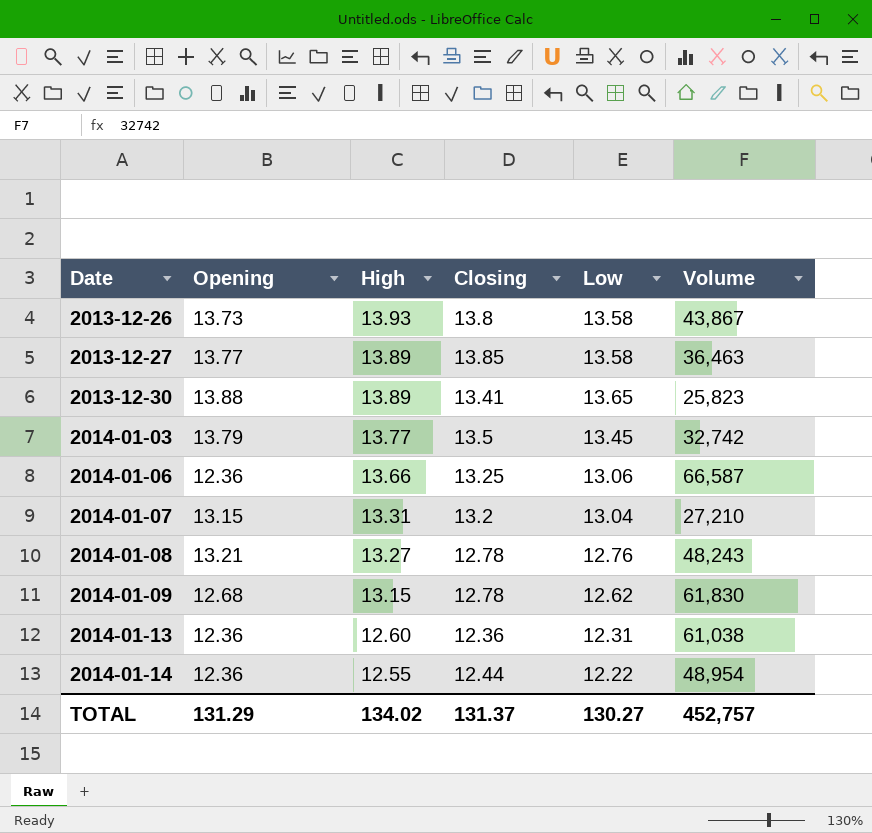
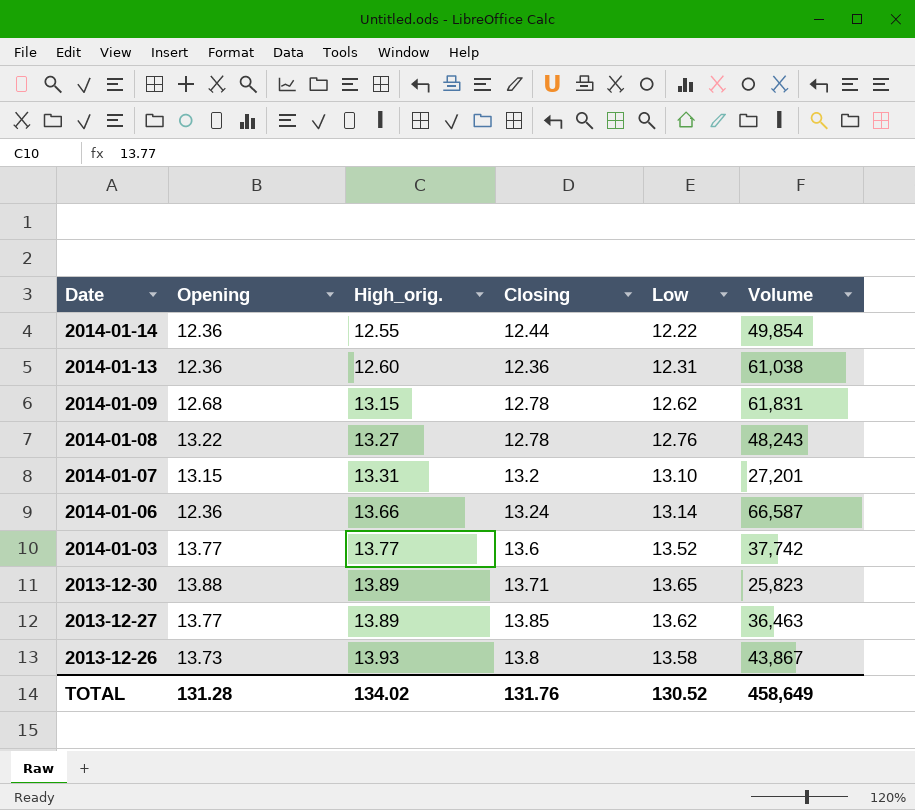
row order: Date ascending -> Date descending
column name: High -> High_orig.
2014-01-14 | Volume: 48,954 -> 49,854
2014-01-09 | Volume: 61,830 -> 61,831
2014-01-08 | Opening: 13.21 -> 13.22
2014-01-07 | Low: 13.04 -> 13.10
2014-01-07 | Volume: 27,210 -> 27,201
2014-01-06 | Closing: 13.25 -> 13.24
2014-01-06 | Low: 13.06 -> 13.14
2014-01-03 | Opening: 13.79 -> 13.77
2014-01-03 | Closing: 13.5 -> 13.6
2014-01-03 | Low: 13.45 -> 13.52
2014-01-03 | Volume: 32,742 -> 37,742
2013-12-30 | Closing: 13.41 -> 13.71
2013-12-27 | Low: 13.58 -> 13.62
TOTAL | Opening: 131.29 -> 131.28
TOTAL | Closing: 131.37 -> 131.76
TOTAL | Low: 130.27 -> 130.52
TOTAL | Volume: 452,757 -> 458,649

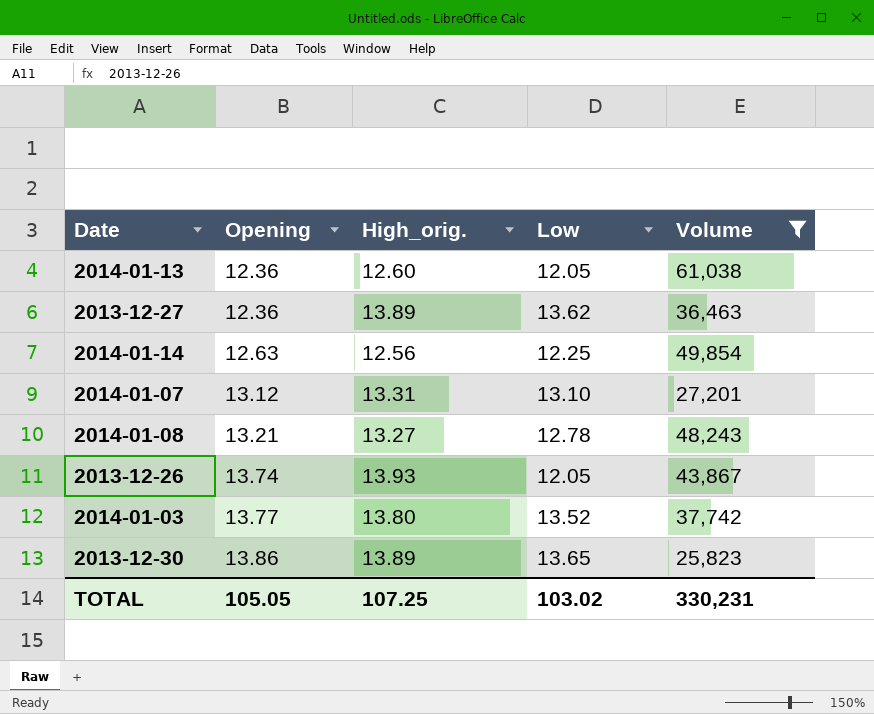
filter: none -> Volume <= 61,038
row order: Date descending -> Opening ascending
column Closing | position: 4 -> none
2014-01-13 | Low: 12.31 -> 12.05
2013-12-27 | Opening: 13.77 -> 12.36
2014-01-14 | Opening: 12.36 -> 12.63
2014-01-14 | High_orig.: 12.55 -> 12.56
2014-01-14 | Low: 12.22 -> 12.25
2014-01-07 | Opening: 13.15 -> 13.12
2014-01-08 | Opening: 13.22 -> 13.21
2014-01-08 | Low: 12.76 -> 12.78
2013-12-26 | Opening: 13.73 -> 13.74
2013-12-26 | Low: 13.58 -> 12.05
2014-01-03 | High_orig.: 13.77 -> 13.80
2013-12-30 | Opening: 13.88 -> 13.86
TOTAL | Opening: 131.28 -> 105.05
TOTAL | High_orig.: 134.02 -> 107.25
TOTAL | Low: 130.52 -> 103.02
TOTAL | Volume: 458,649 -> 330,231

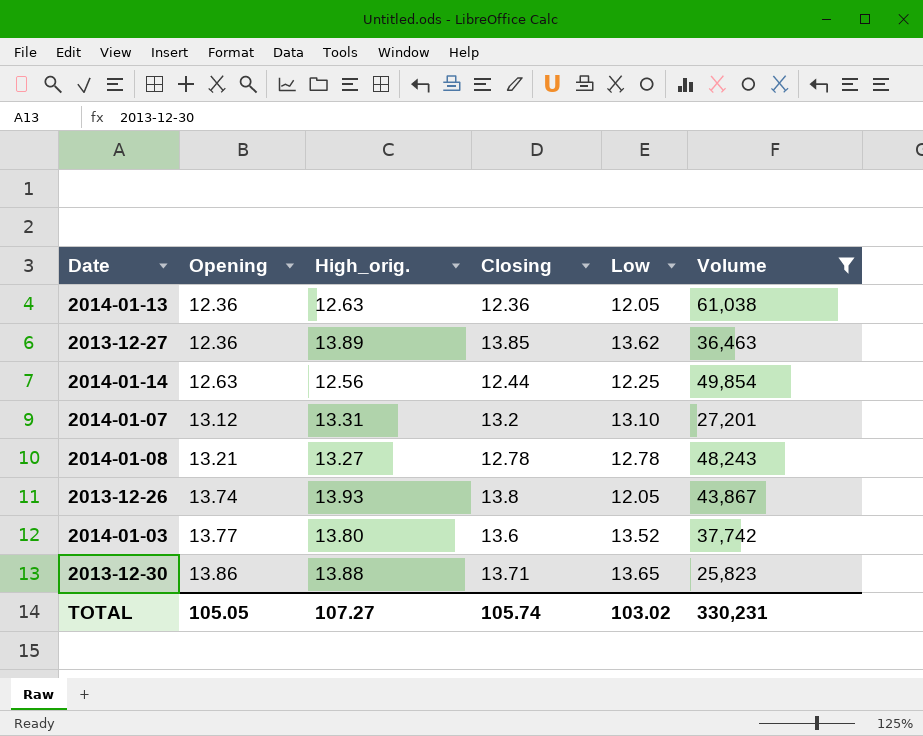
column Closing | position: none -> 4
2014-01-13 | High_orig.: 12.60 -> 12.63
2013-12-30 | High_orig.: 13.89 -> 13.88
TOTAL | High_orig.: 107.25 -> 107.27

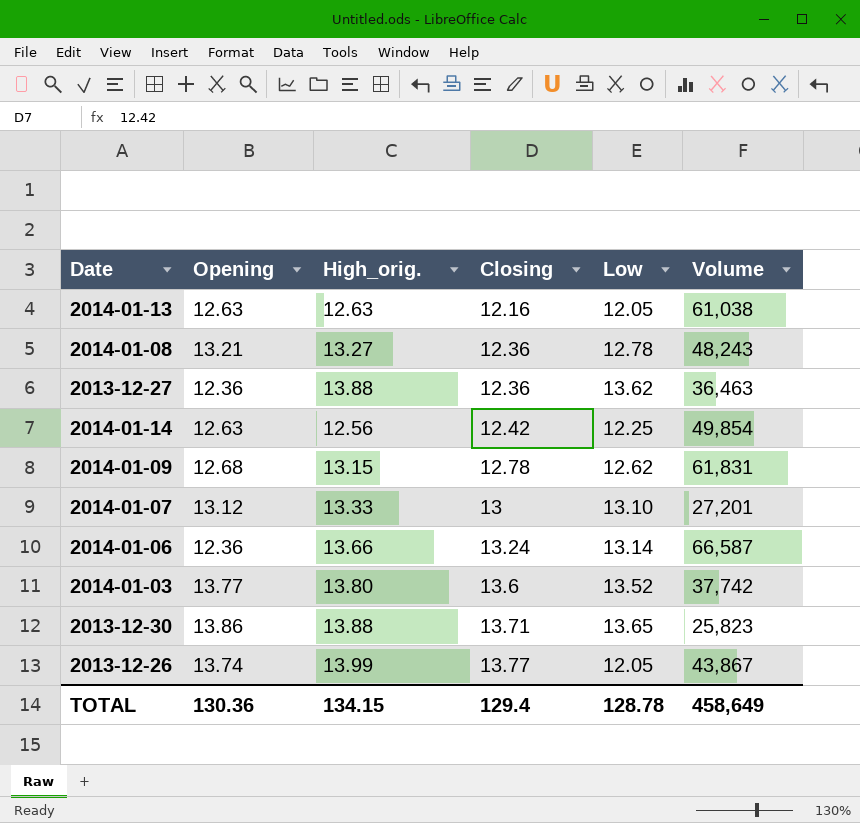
filter: Volume <= 61,038 -> none
row order: Opening ascending -> Closing ascending
2014-01-13 | Opening: 12.36 -> 12.63
2014-01-13 | Closing: 12.36 -> 12.16
2014-01-08 | Closing: 12.78 -> 12.36
2013-12-27 | High_orig.: 13.89 -> 13.88
2013-12-27 | Closing: 13.85 -> 12.36
2014-01-14 | Closing: 12.44 -> 12.42
2014-01-07 | High_orig.: 13.31 -> 13.33
2014-01-07 | Closing: 13.2 -> 13
2013-12-26 | High_orig.: 13.93 -> 13.99
2013-12-26 | Closing: 13.8 -> 13.77
TOTAL | Opening: 105.05 -> 130.36
TOTAL | High_orig.: 107.27 -> 134.15
TOTAL | Closing: 105.74 -> 129.4
TOTAL | Low: 103.02 -> 128.78
TOTAL | Volume: 330,231 -> 458,649

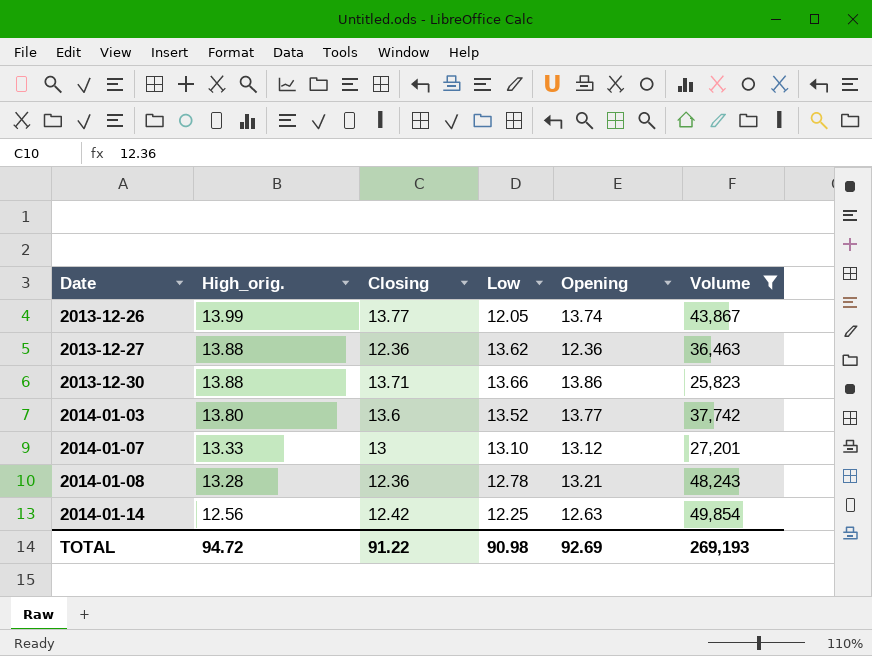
filter: none -> Volume <= 49,854
row order: Closing ascending -> Date ascending
column Opening | position: 2 -> 5
2013-12-30 | Low: 13.65 -> 13.66
2014-01-08 | High_orig.: 13.27 -> 13.28
TOTAL | High_orig.: 134.15 -> 94.72
TOTAL | Closing: 129.4 -> 91.22
TOTAL | Low: 128.78 -> 90.98
TOTAL | Opening: 130.36 -> 92.69
TOTAL | Volume: 458,649 -> 269,193

